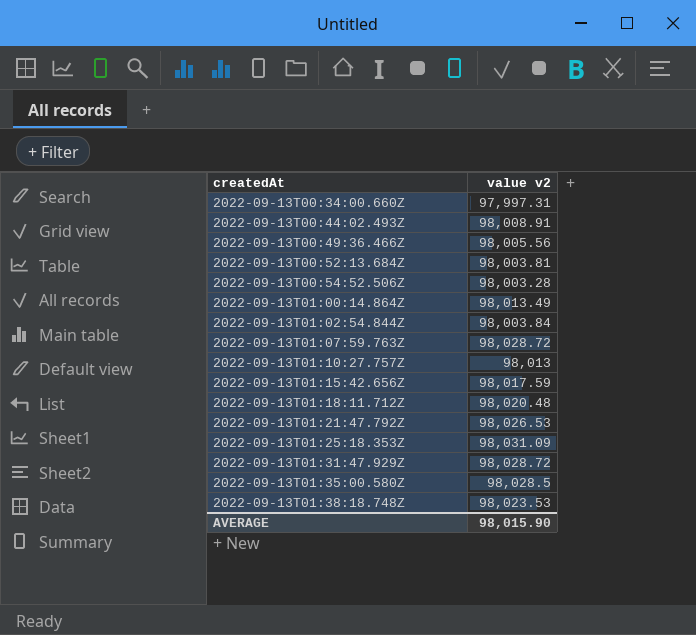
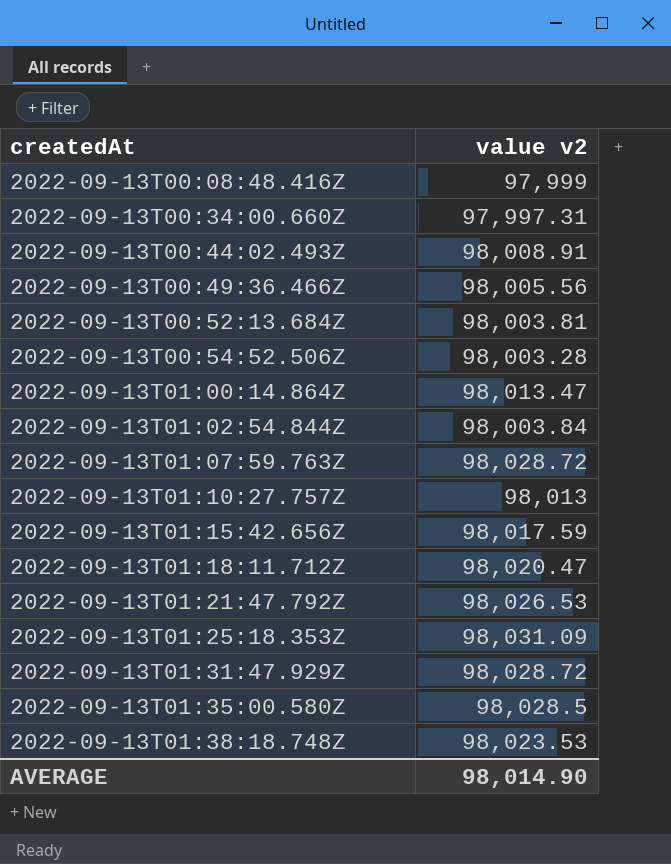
row 2022-09-13T00:08:48.416Z: none -> 97,999
2022-09-13T01:00:14.864Z | value v2: 98,013.49 -> 98,013.47
2022-09-13T01:18:11.712Z | value v2: 98,020.48 -> 98,020.47
AVERAGE | value v2: 98,015.90 -> 98,014.90

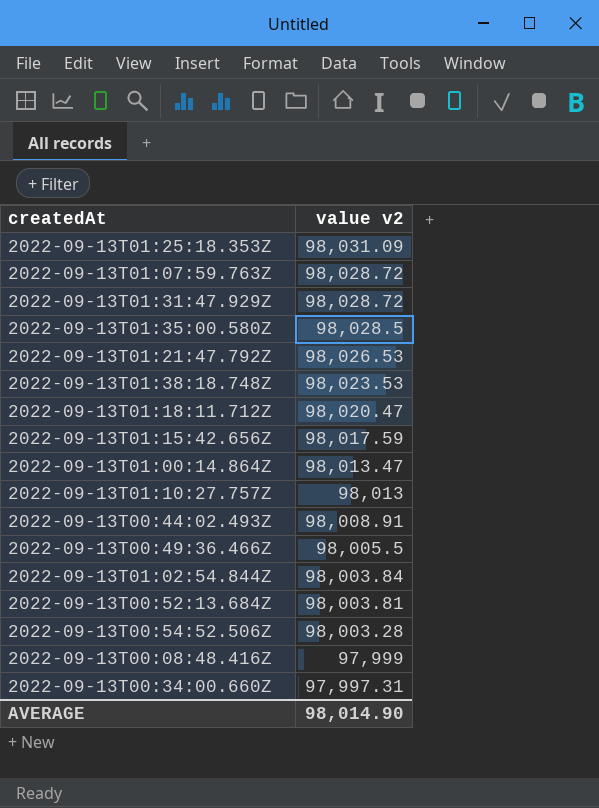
row order: createdAt ascending -> value v2 descending
2022-09-13T00:49:36.466Z | value v2: 98,005.56 -> 98,005.5

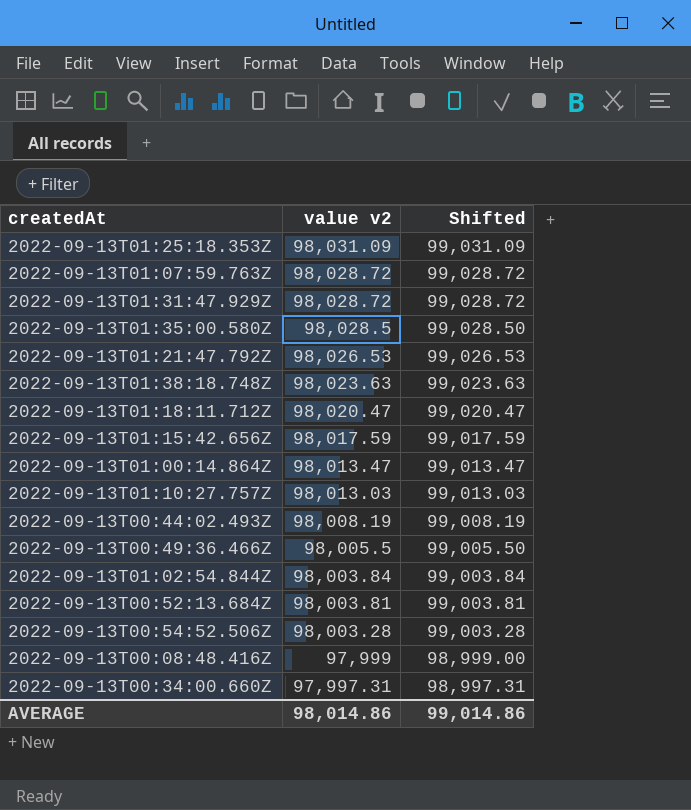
column Shifted | formula: none -> [value v2] + 1000
2022-09-13T01:38:18.748Z | value v2: 98,023.53 -> 98,023.63
2022-09-13T01:10:27.757Z | value v2: 98,013 -> 98,013.03
2022-09-13T00:44:02.493Z | value v2: 98,008.91 -> 98,008.19
AVERAGE | value v2: 98,014.90 -> 98,014.86

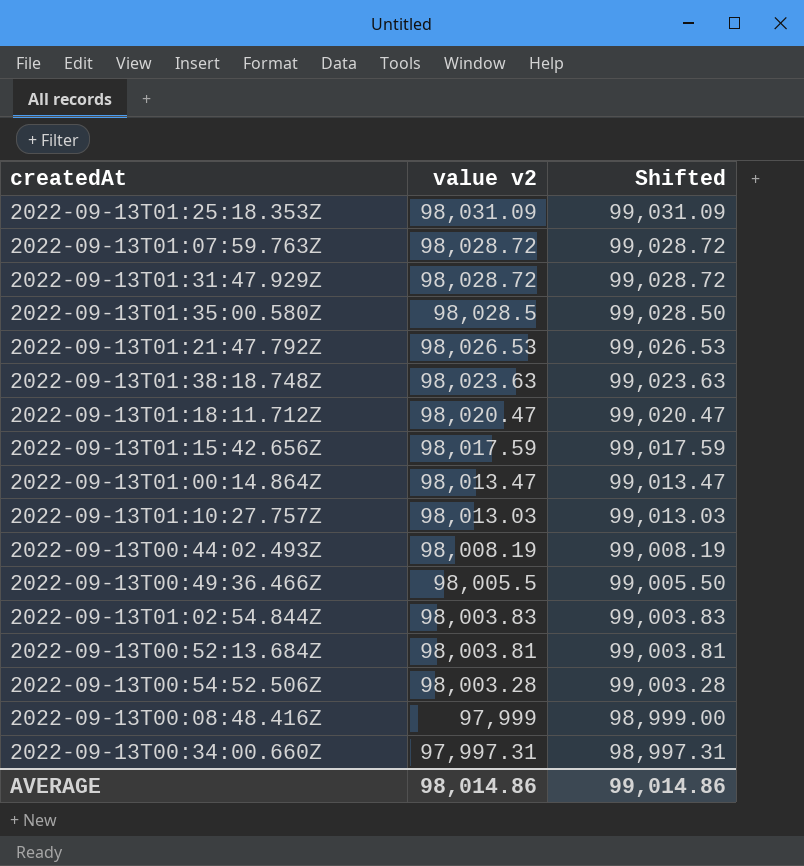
2022-09-13T01:02:54.844Z | value v2: 98,003.84 -> 98,003.83
2022-09-13T01:02:54.844Z | Shifted: 99,003.84 -> 99,003.83

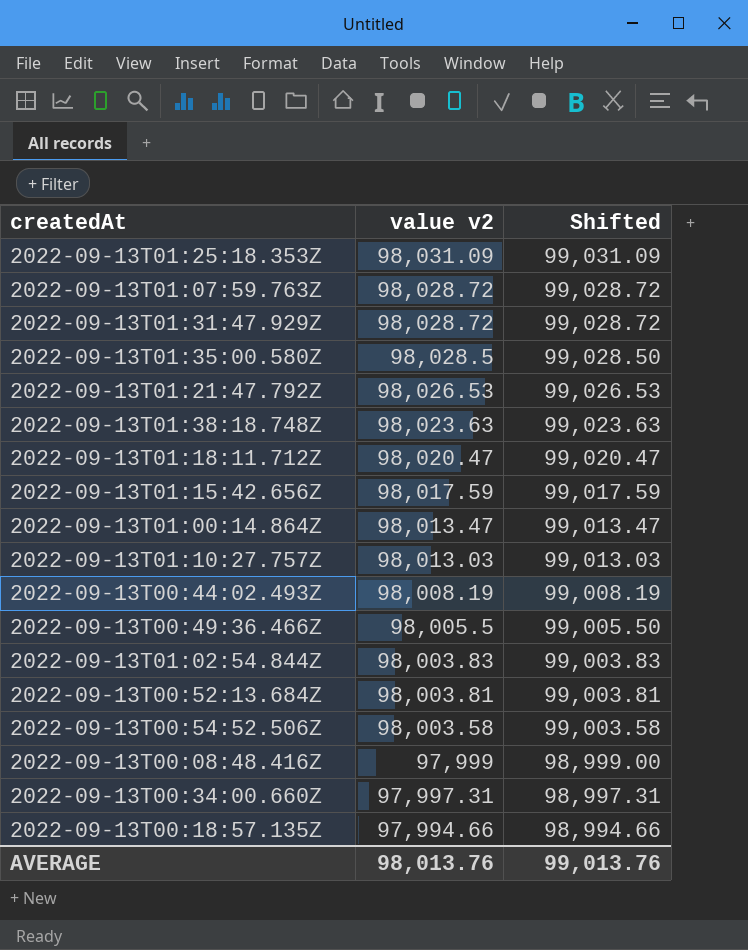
2022-09-13T00:54:52.506Z | value v2: 98,003.28 -> 98,003.58
2022-09-13T00:54:52.506Z | Shifted: 99,003.28 -> 99,003.58
row 2022-09-13T00:18:57.135Z: none -> 97,994.66 | 98,994.66
AVERAGE | value v2: 98,014.86 -> 98,013.76
AVERAGE | Shifted: 99,014.86 -> 99,013.76

